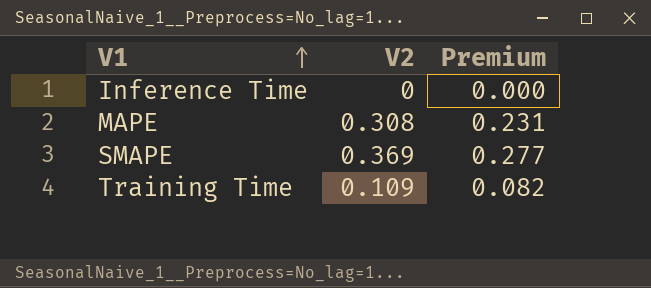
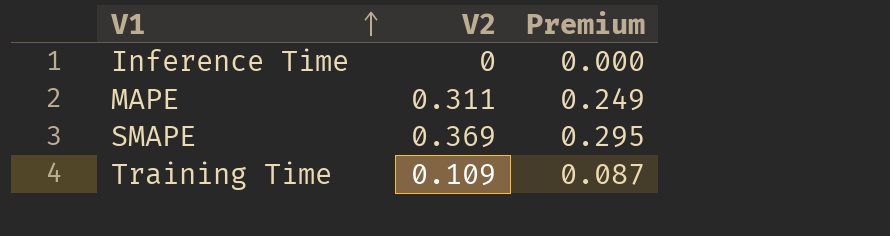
column Premium | formula: [V2] * 0.75 -> [V2] * 0.8
MAPE | V2: 0.308 -> 0.311

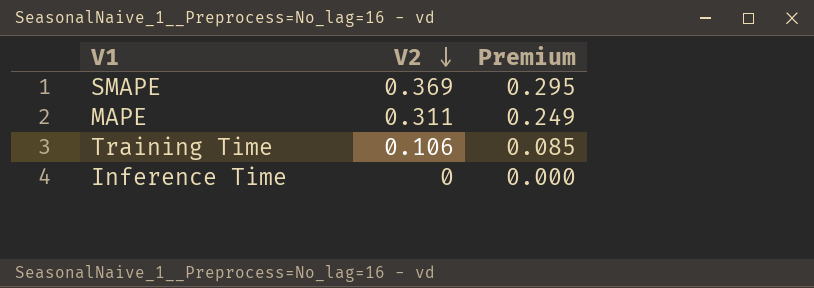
row order: V1 ascending -> V2 descending
Training Time | V2: 0.109 -> 0.106
Training Time | Premium: 0.087 -> 0.085

